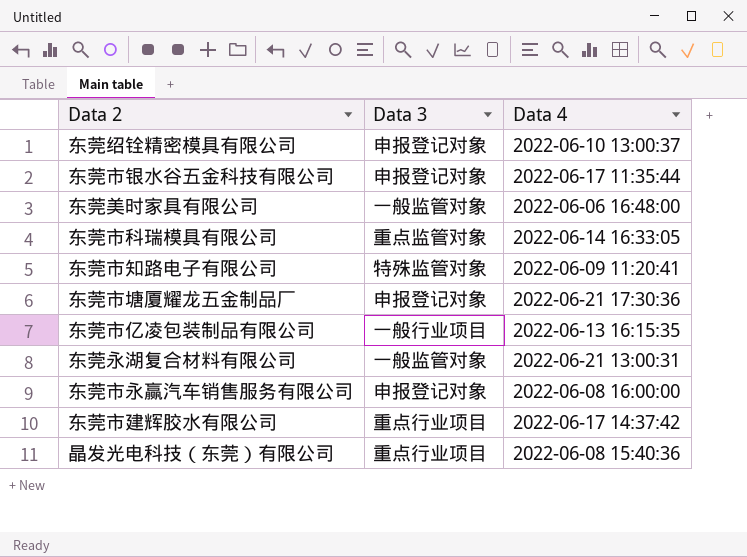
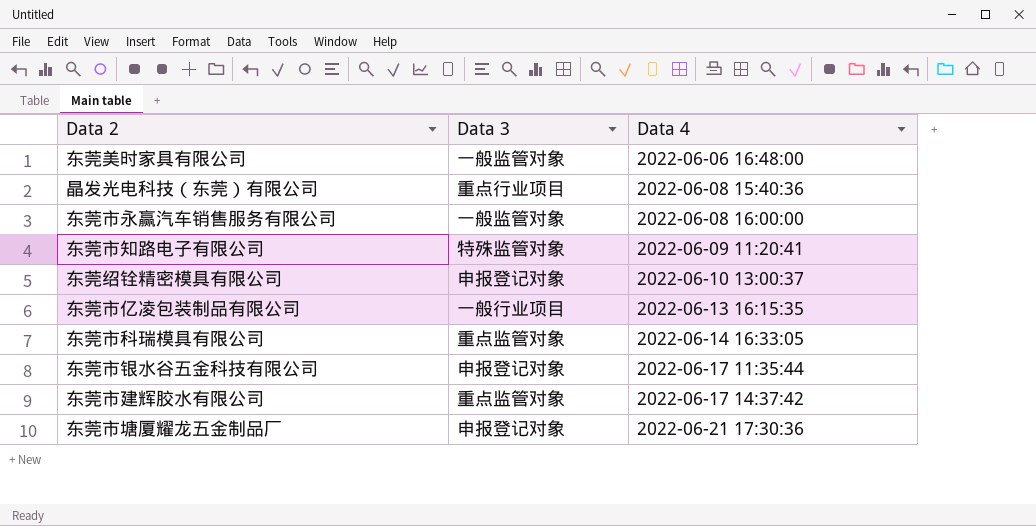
row order: none -> Data 4 ascending
row 东莞永湖复合材料有限公司: 一般监管对象 | 2022-06-21 13:00:31 -> none
东莞市永赢汽车销售服务有限公司 | Data 3: 申报登记对象 -> 一般监管对象
东莞市建辉胶水有限公司 | Data 3: 重点行业项目 -> 重点监管对象

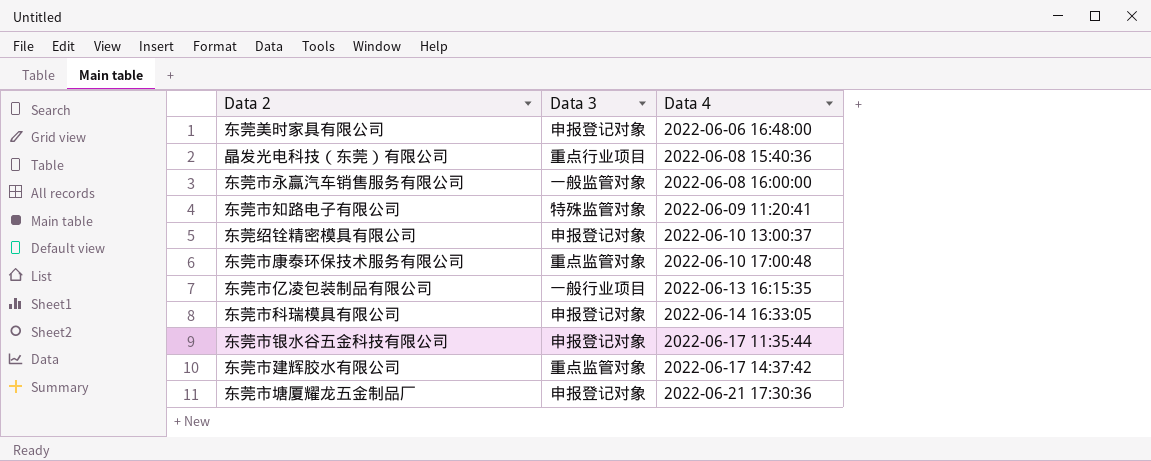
东莞美时家具有限公司 | Data 3: 一般监管对象 -> 申报登记对象
row 东莞市康泰环保技术服务有限公司: none -> 重点监管对象 | 2022-06-10 17:00:48
东莞市科瑞模具有限公司 | Data 3: 重点监管对象 -> 申报登记对象

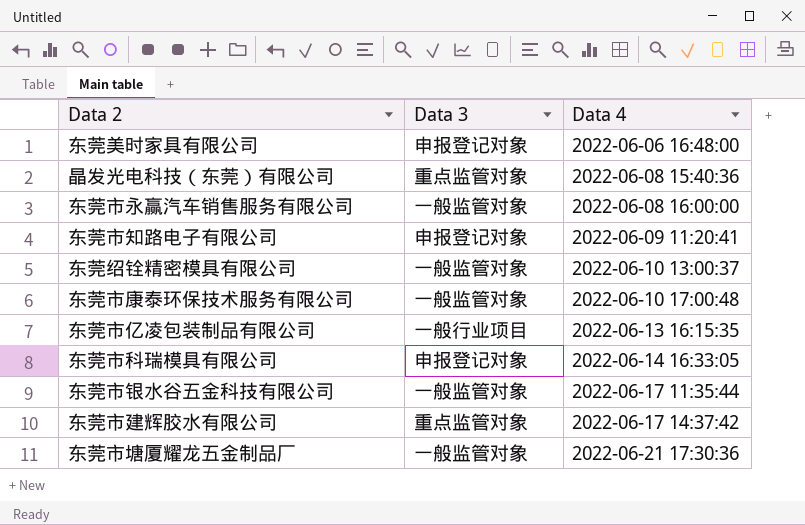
晶发光电科技（东莞）有限公司 | Data 3: 重点行业项目 -> 重点监管对象
东莞市知路电子有限公司 | Data 3: 特殊监管对象 -> 申报登记对象
东莞绍铨精密模具有限公司 | Data 3: 申报登记对象 -> 一般监管对象
东莞市康泰环保技术服务有限公司 | Data 3: 重点监管对象 -> 一般监管对象
东莞市银水谷五金科技有限公司 | Data 3: 申报登记对象 -> 一般监管对象
东莞市塘厦耀龙五金制品厂 | Data 3: 申报登记对象 -> 一般监管对象

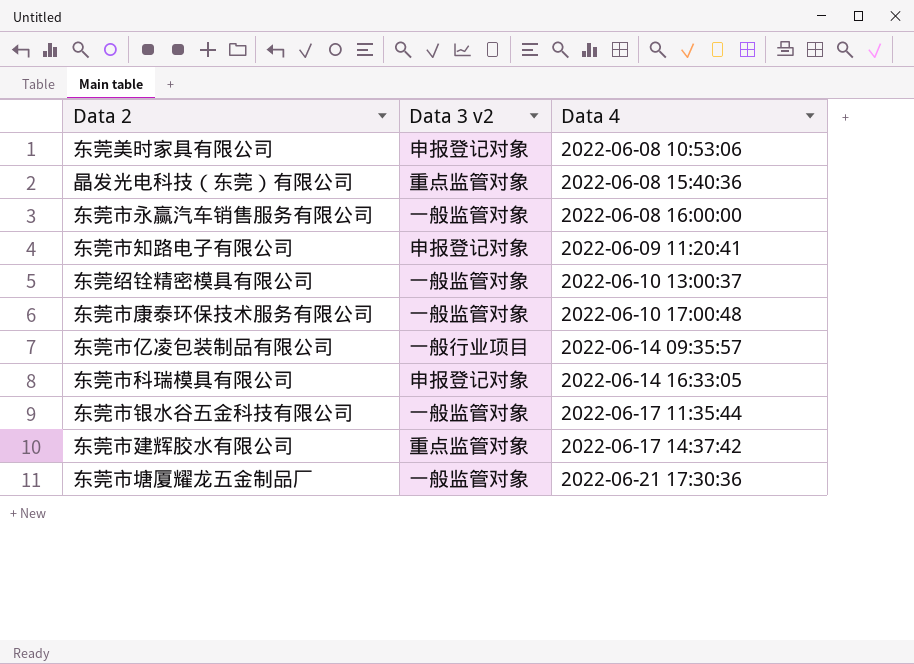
column name: Data 3 -> Data 3 v2
东莞美时家具有限公司 | Data 4: 2022-06-06 16:48:00 -> 2022-06-08 10:53:06
东莞市亿凌包装制品有限公司 | Data 4: 2022-06-13 16:15:35 -> 2022-06-14 09:35:57

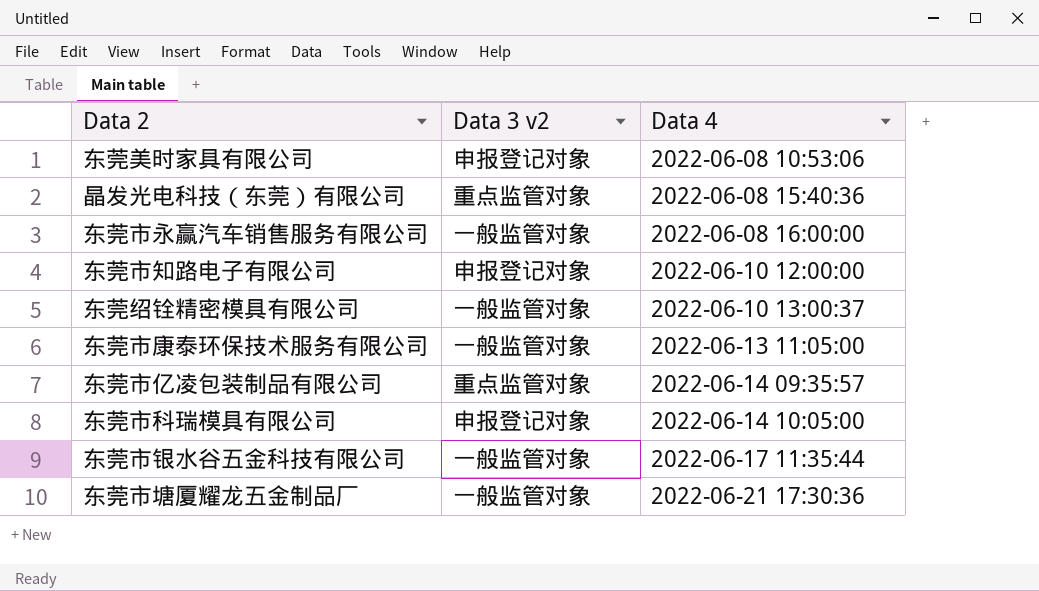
row 东莞市建辉胶水有限公司: 重点监管对象 | 2022-06-17 14:37:42 -> none
东莞市知路电子有限公司 | Data 4: 2022-06-09 11:20:41 -> 2022-06-10 12:00:00
东莞市康泰环保技术服务有限公司 | Data 4: 2022-06-10 17:00:48 -> 2022-06-13 11:05:00
东莞市亿凌包装制品有限公司 | Data 3 v2: 一般行业项目 -> 重点监管对象
东莞市科瑞模具有限公司 | Data 4: 2022-06-14 16:33:05 -> 2022-06-14 10:05:00

